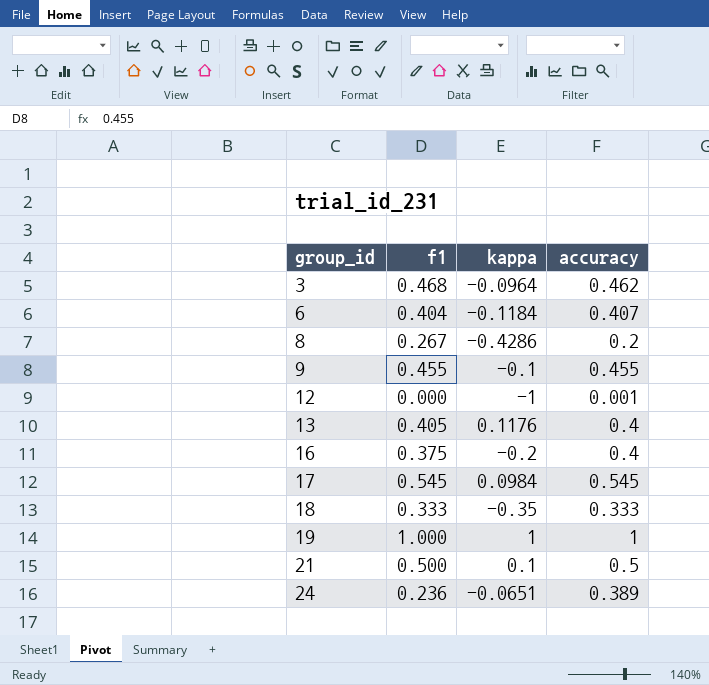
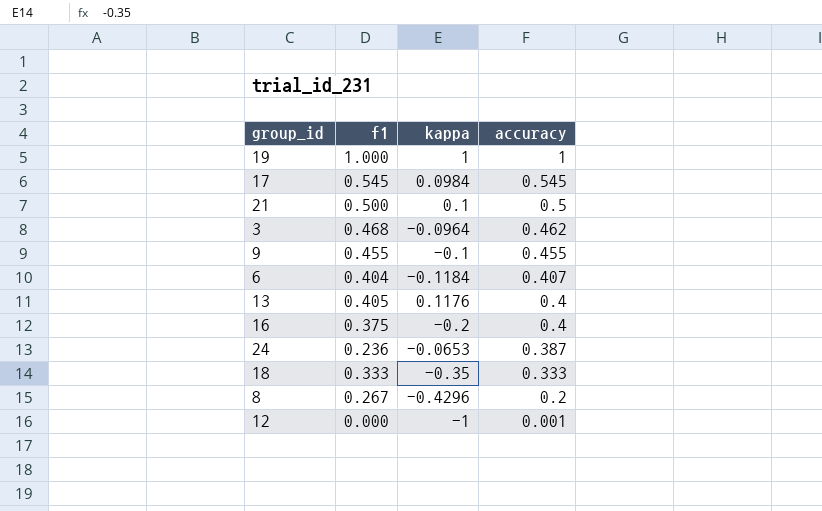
row order: group_id ascending -> accuracy descending
24 | kappa: -0.0651 -> -0.0653
24 | accuracy: 0.389 -> 0.387
8 | kappa: -0.4286 -> -0.4296

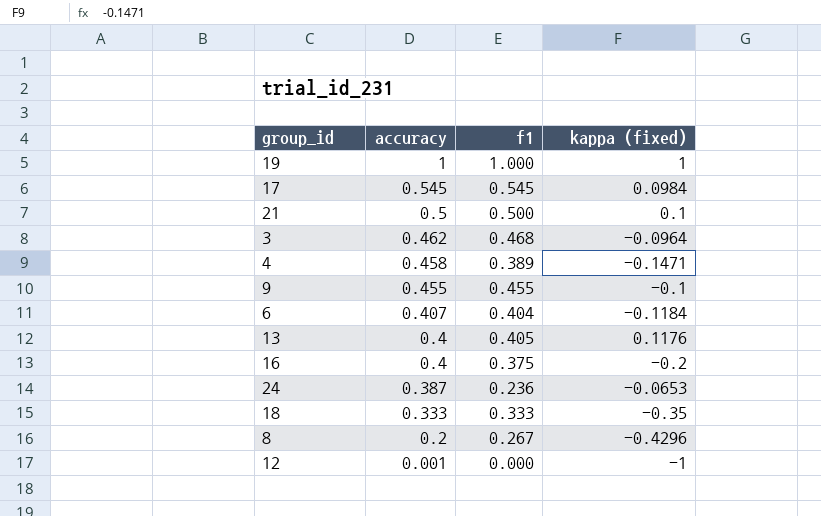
column accuracy | position: 4 -> 2
column name: kappa -> kappa (fixed)
row 4: none -> 0.458 | 0.389 | -0.1471

